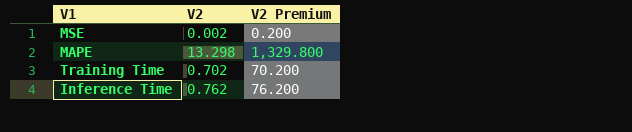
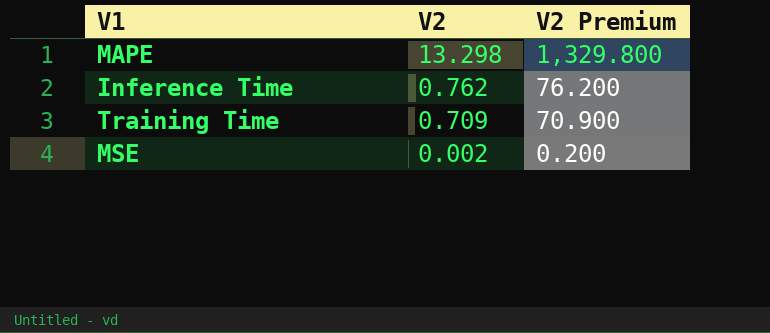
row order: none -> V2 descending
Training Time | V2: 0.702 -> 0.709
Training Time | V2 Premium: 70.200 -> 70.900

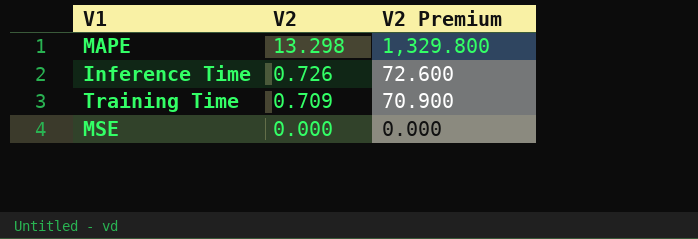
Inference Time | V2: 0.762 -> 0.726
Inference Time | V2 Premium: 76.200 -> 72.600
MSE | V2: 0.002 -> 0.000
MSE | V2 Premium: 0.200 -> 0.000

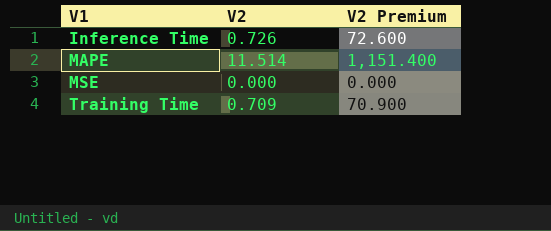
row order: V2 descending -> V1 ascending
MAPE | V2: 13.298 -> 11.514
MAPE | V2 Premium: 1,329.800 -> 1,151.400

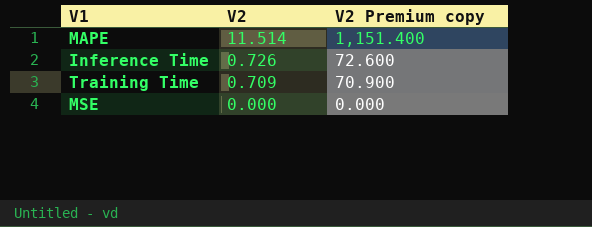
row order: V1 ascending -> V2 descending
column name: V2 Premium -> V2 Premium copy

